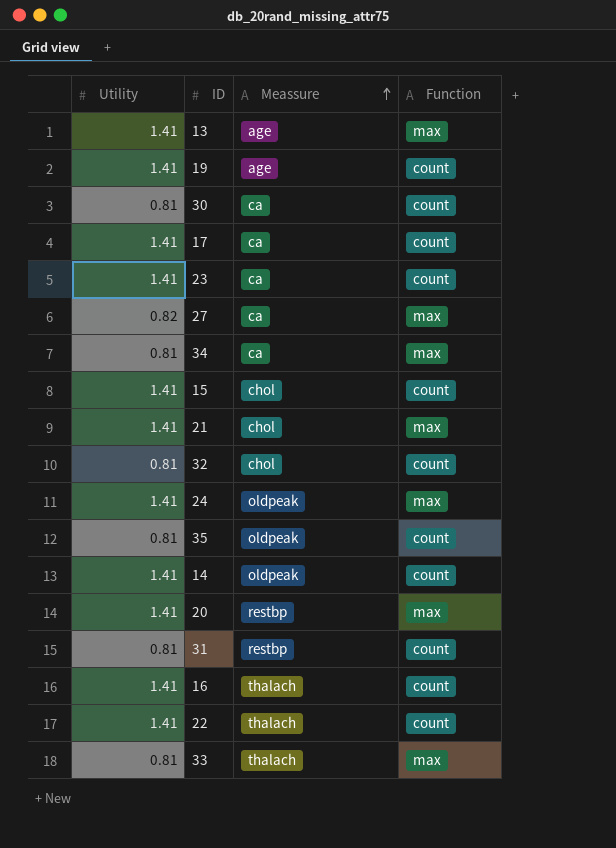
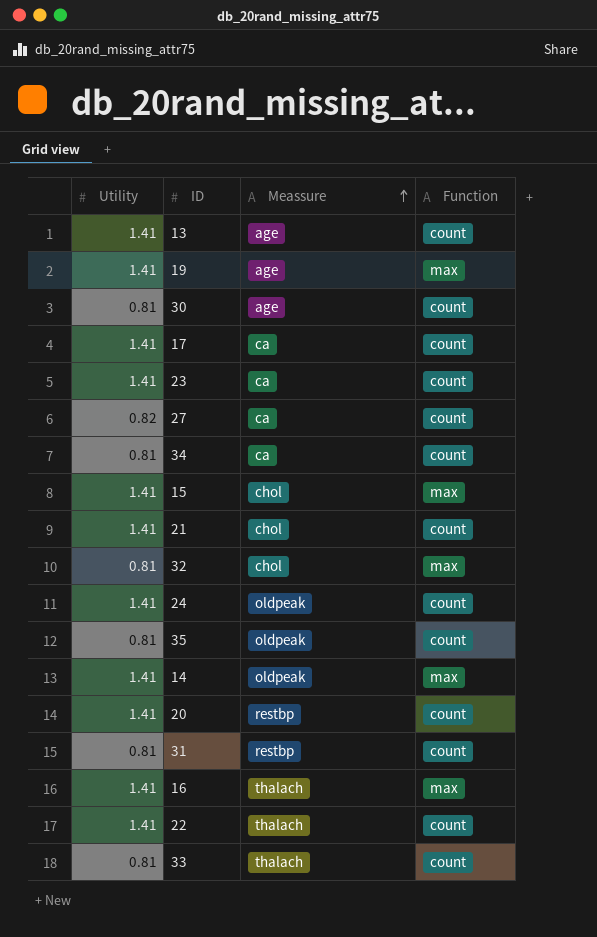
13 | Function: max -> count
19 | Function: count -> max
30 | Meassure: ca -> age
27 | Function: max -> count
34 | Function: max -> count
15 | Function: count -> max
21 | Function: max -> count
32 | Function: count -> max
24 | Function: max -> count
14 | Function: count -> max
20 | Function: max -> count
16 | Function: count -> max
33 | Function: max -> count

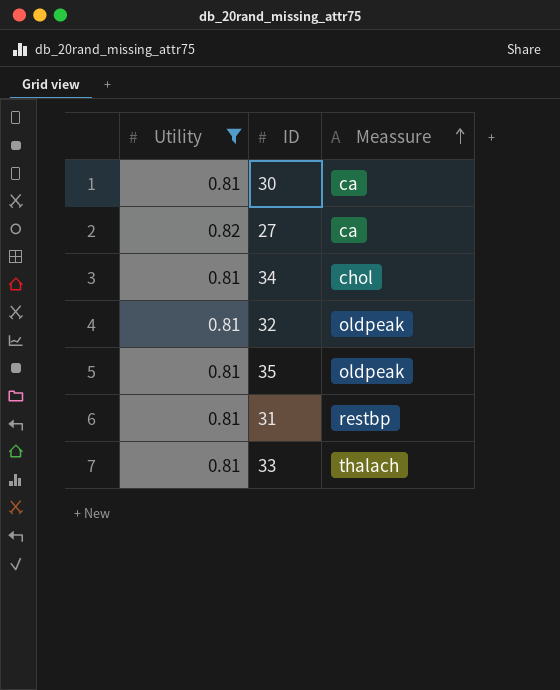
filter: none -> Utility != 1.41
column Function | position: 4 -> none
30 | Meassure: age -> ca
34 | Meassure: ca -> chol
32 | Meassure: chol -> oldpeak

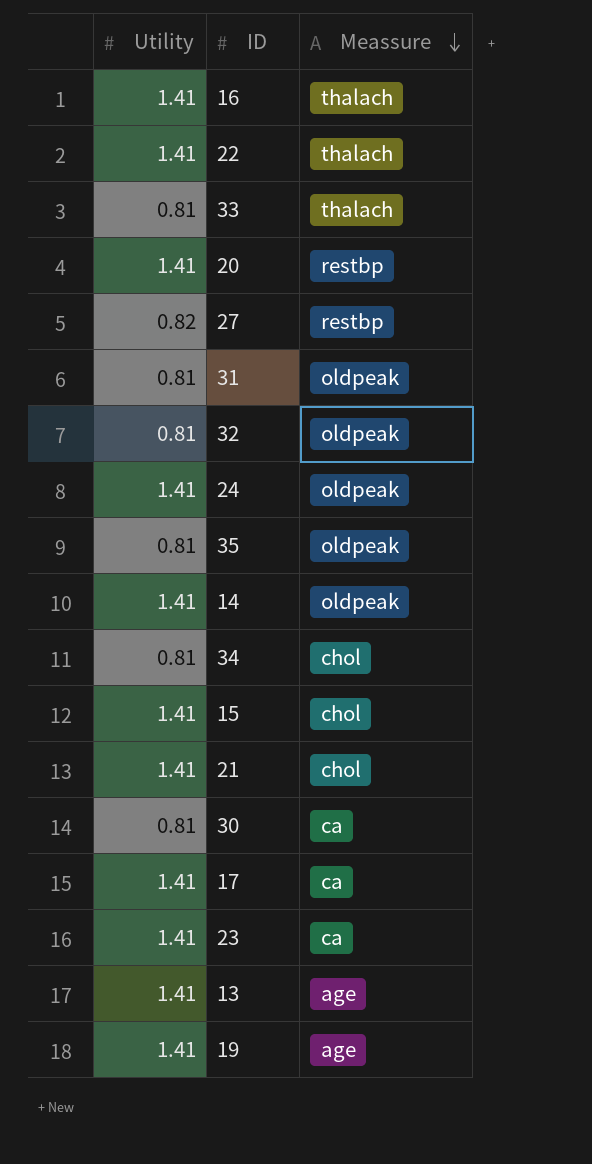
filter: Utility != 1.41 -> none
row order: Meassure ascending -> Meassure descending
27 | Meassure: ca -> restbp
31 | Meassure: restbp -> oldpeak

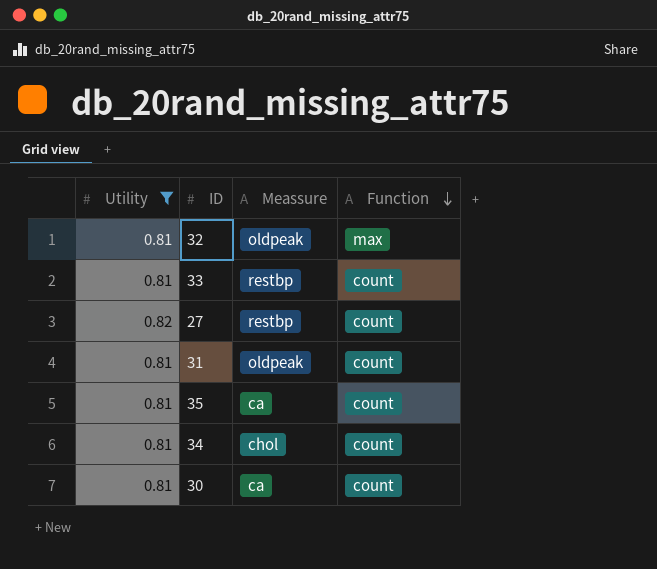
filter: none -> Utility != 1.41
row order: Meassure descending -> Function descending
column Function | position: none -> 4
33 | Meassure: thalach -> restbp
35 | Meassure: oldpeak -> ca

